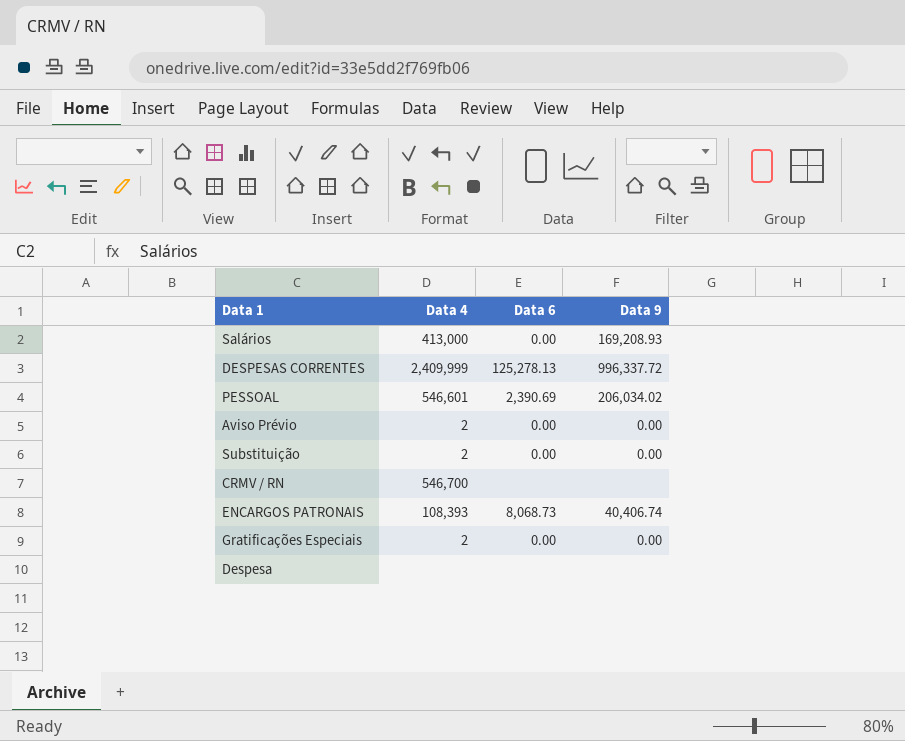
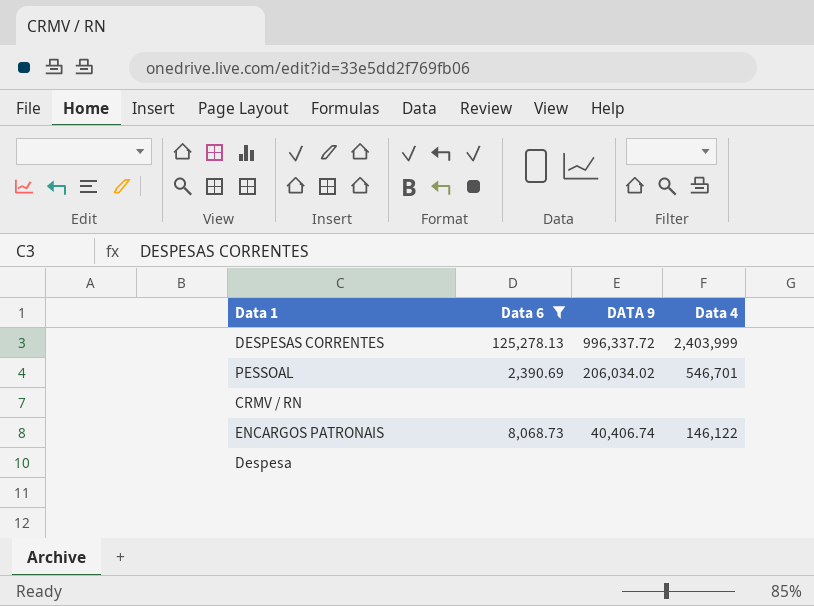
filter: none -> Data 6 != 0.00
column name: Data 9 -> DATA 9
column Data 4 | position: 2 -> 4
DESPESAS CORRENTES | Data 4: 2,409,999 -> 2,403,999
PESSOAL | Data 4: 546,601 -> 546,701
CRMV / RN | Data 4: 546,700 -> none
ENCARGOS PATRONAIS | Data 4: 108,393 -> 146,122

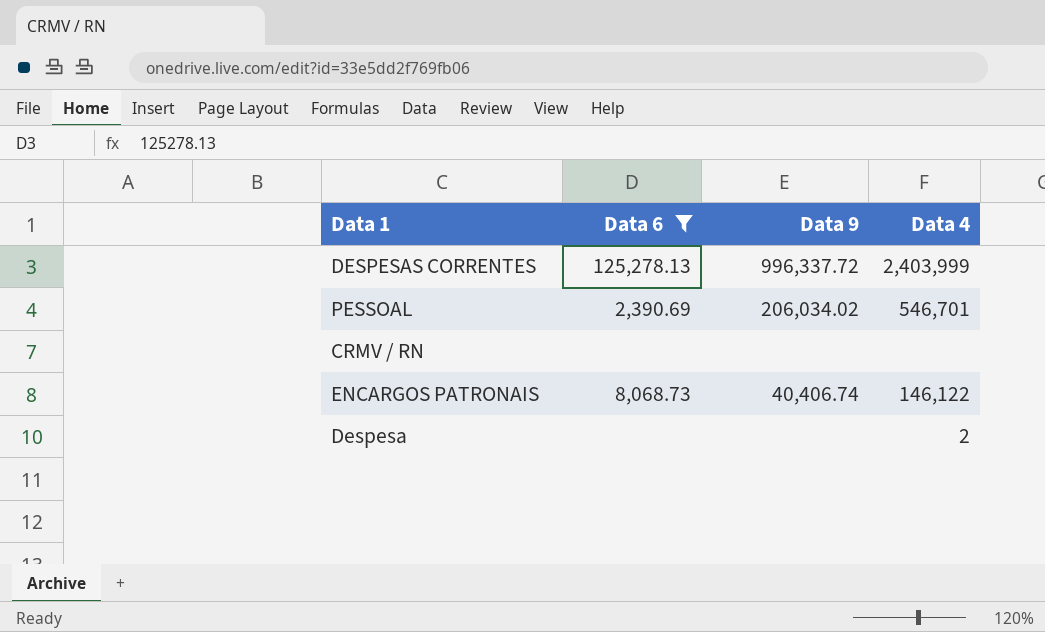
column name: DATA 9 -> Data 9
Despesa | Data 4: none -> 2

